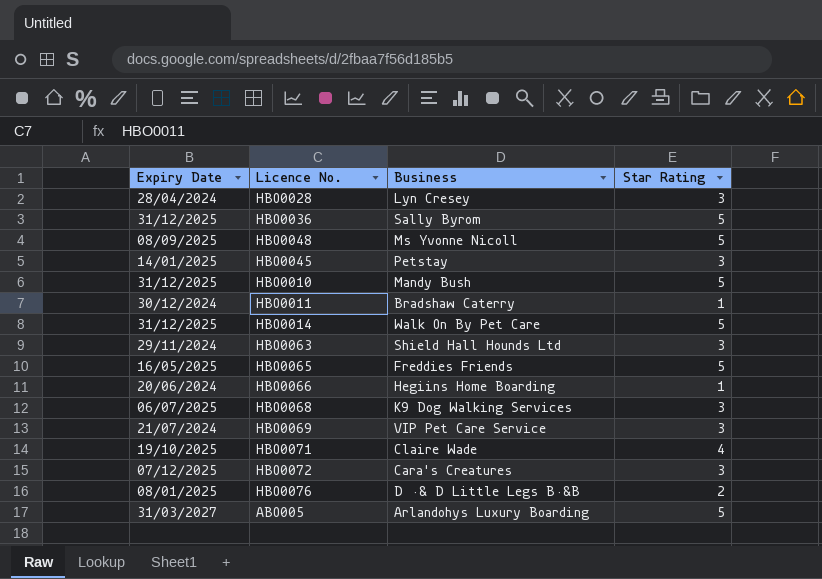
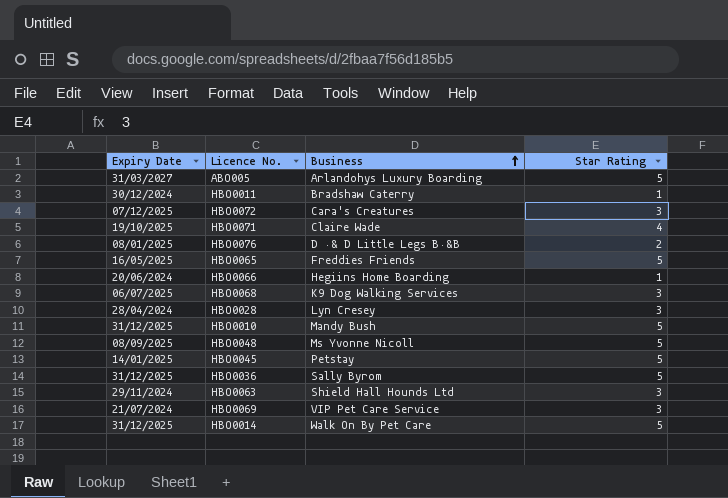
row order: none -> Business ascending
HBO0045 | Star Rating: 3 -> 5

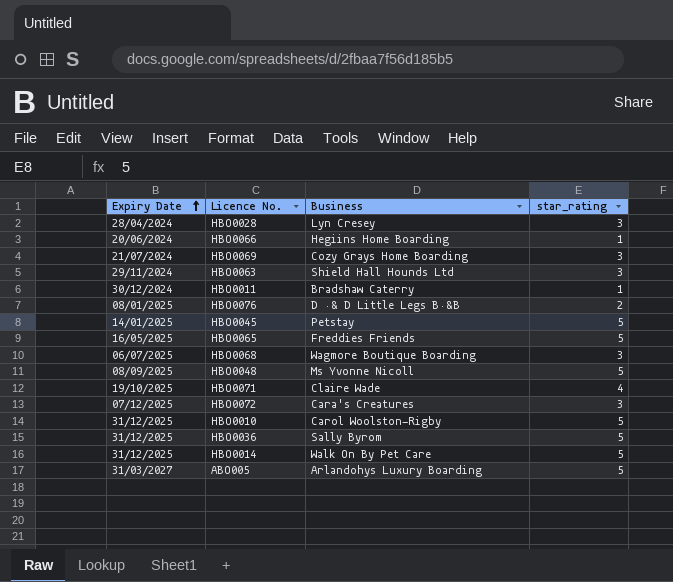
row order: Business ascending -> Expiry Date ascending
column name: Star Rating -> star_rating
HBO0069 | Business: VIP Pet Care Service -> Cozy Grays Home Boarding
HBO0068 | Business: K9 Dog Walking Services -> Wagmore Boutique Boarding
HBO0010 | Business: Mandy Bush -> Carol Woolston-Rigby

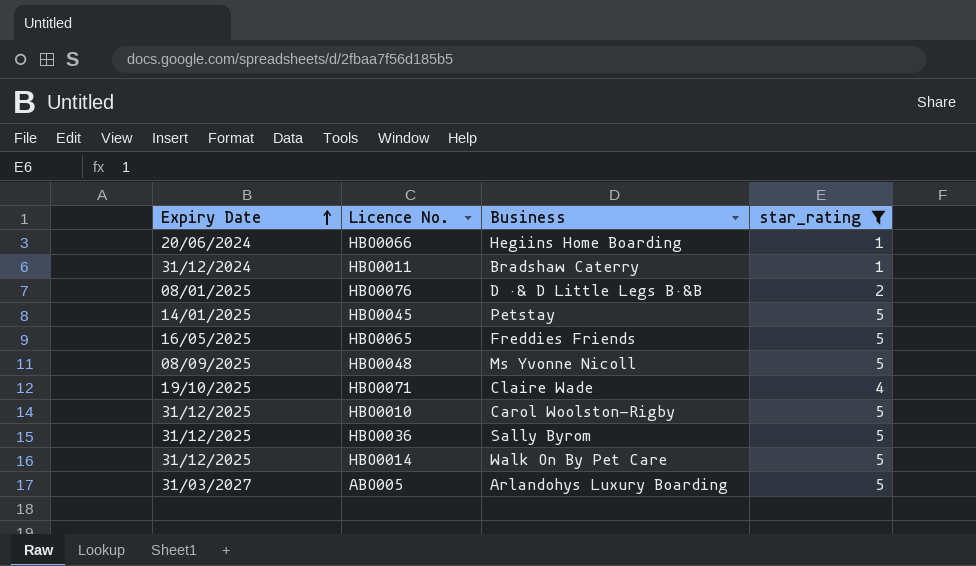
filter: none -> star_rating != 3
HBO0011 | Expiry Date: 30/12/2024 -> 31/12/2024

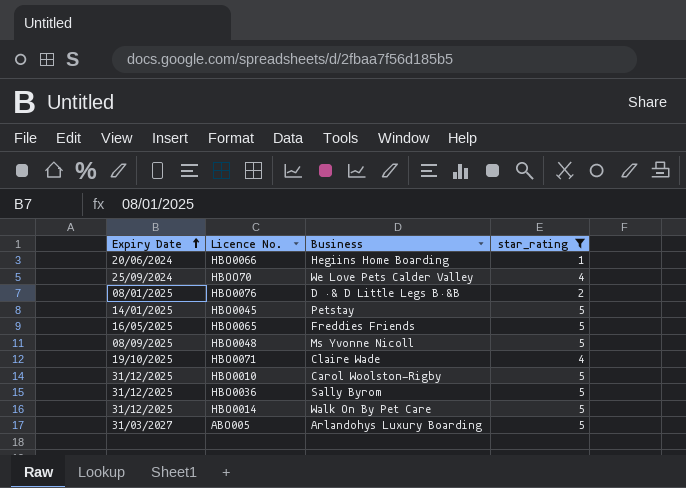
row HBO0011: 31/12/2024 | Bradshaw Caterry | 1 -> none
row HBOO70: none -> 25/09/2024 | We Love Pets Calder Valley | 4

